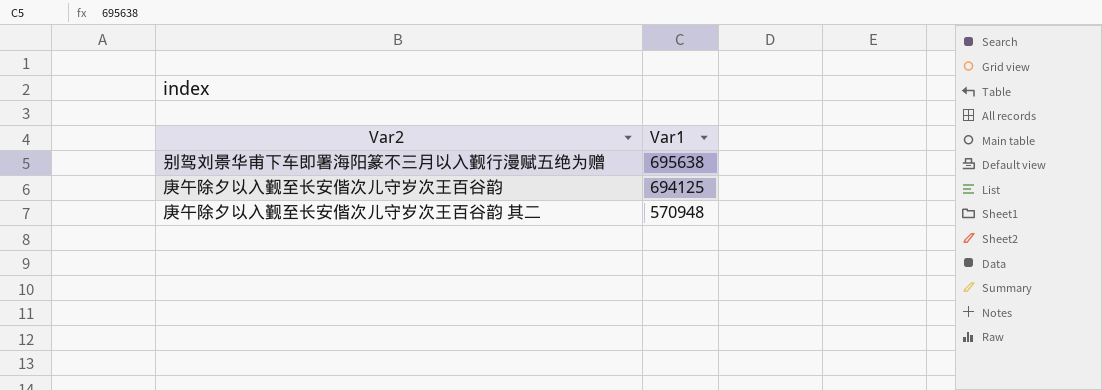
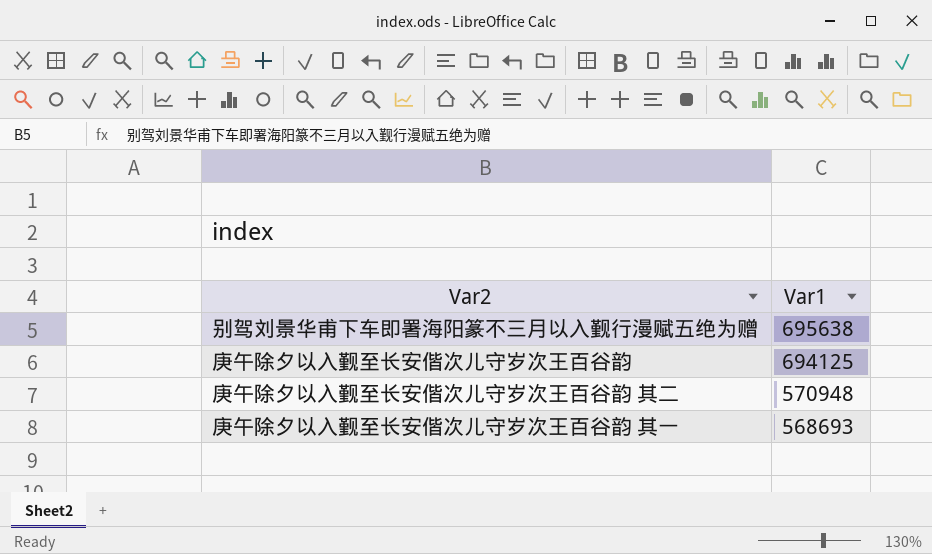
row 庚午除夕以入觐至长安偕次儿守岁次王百谷韵 其一: none -> 568693

